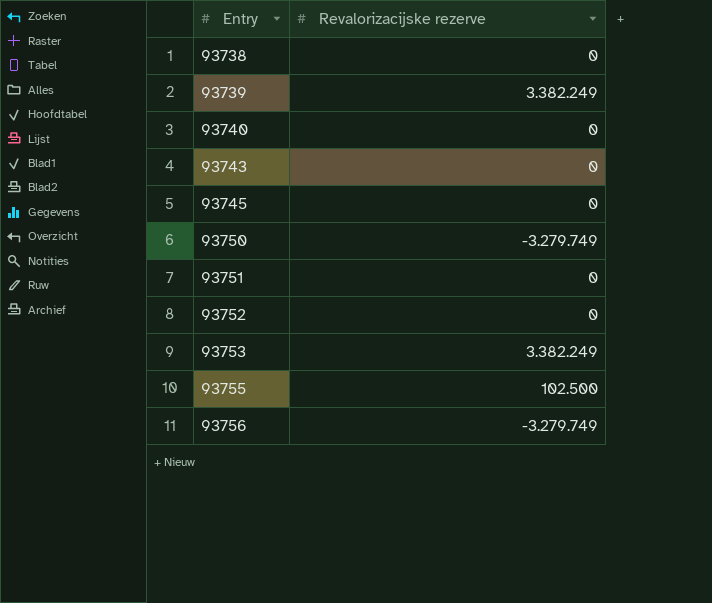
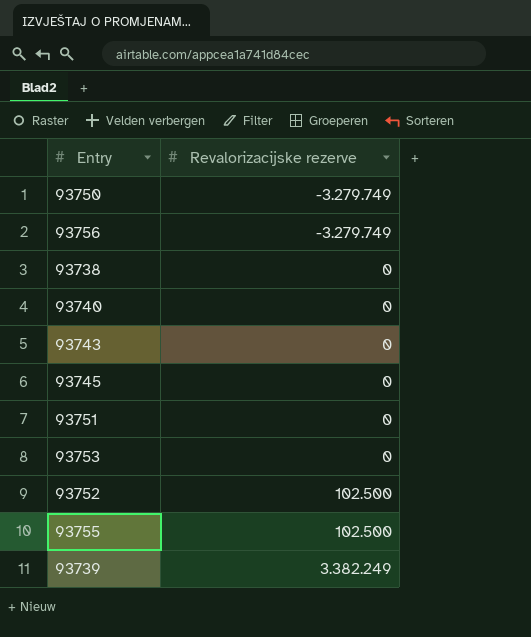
row order: Entry ascending -> Revalorizacijske rezerve ascending
93753 | Revalorizacijske rezerve: 3.382.249 -> 0
93752 | Revalorizacijske rezerve: 0 -> 102.500

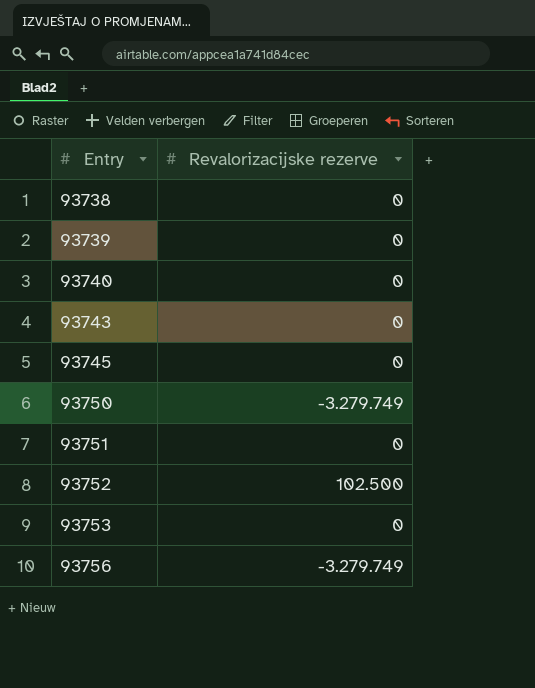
row order: Revalorizacijske rezerve ascending -> Entry ascending
row 93755: 102.500 -> none
93739 | Revalorizacijske rezerve: 3.382.249 -> 0

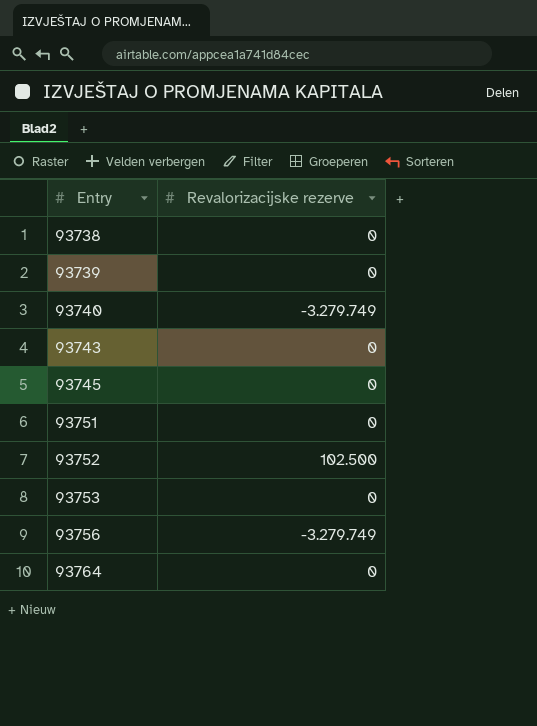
row 93750: -3.279.749 -> none
93740 | Revalorizacijske rezerve: 0 -> -3.279.749
row 93764: none -> 0

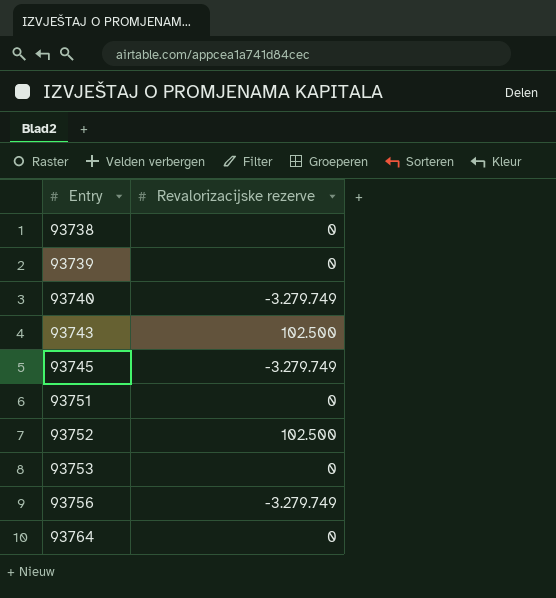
93743 | Revalorizacijske rezerve: 0 -> 102.500
93745 | Revalorizacijske rezerve: 0 -> -3.279.749

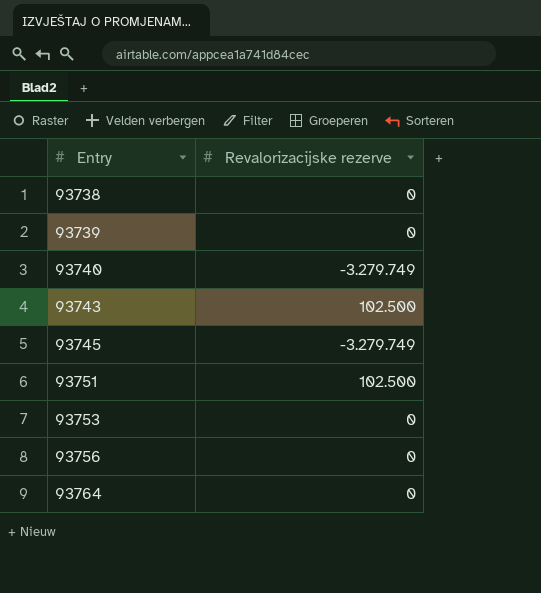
row 93752: 102.500 -> none
93751 | Revalorizacijske rezerve: 0 -> 102.500
93756 | Revalorizacijske rezerve: -3.279.749 -> 0

